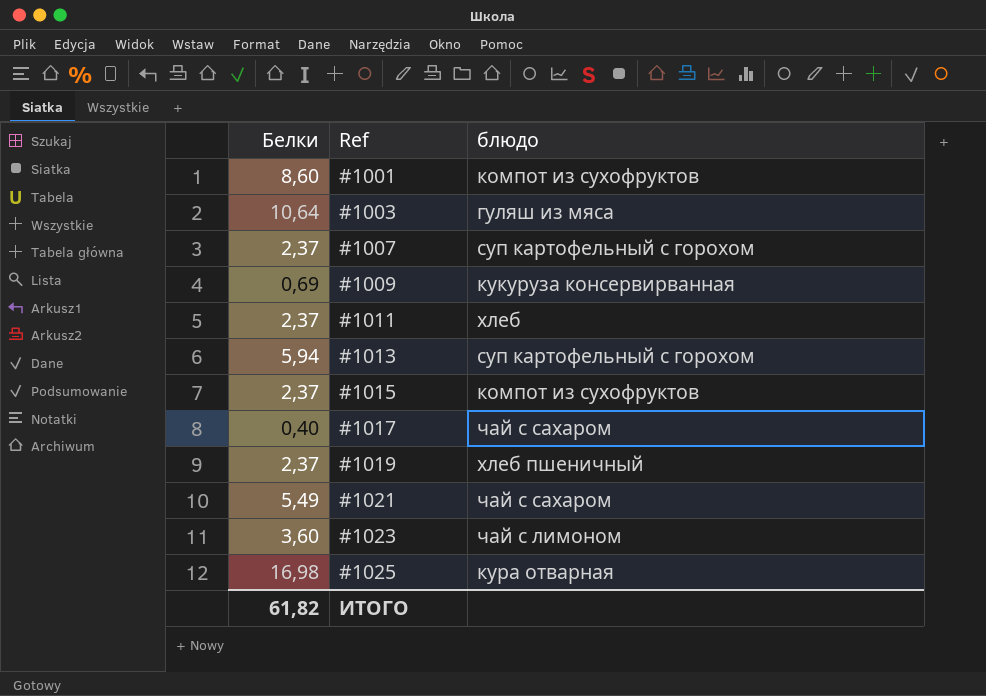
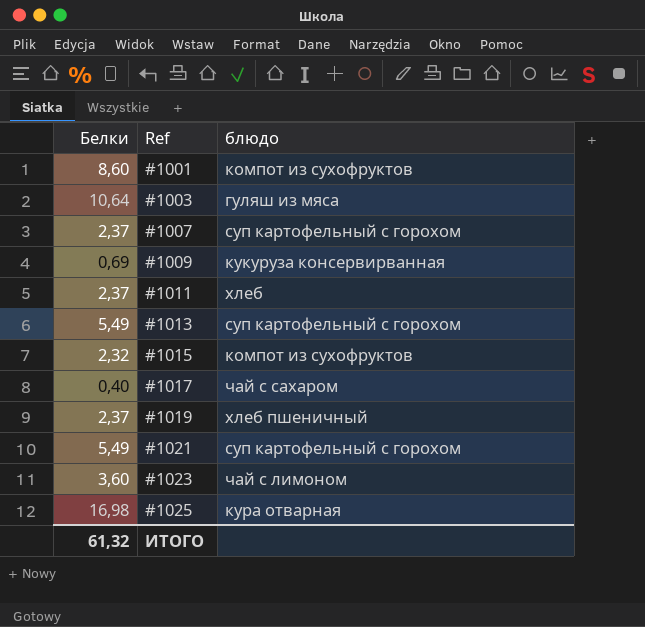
#1013 | Белки: 5,94 -> 5,49
#1015 | Белки: 2,37 -> 2,32
#1021 | блюдо: чай с сахаром -> суп картофельный с горохом
ИТОГО | Белки: 61,82 -> 61,32

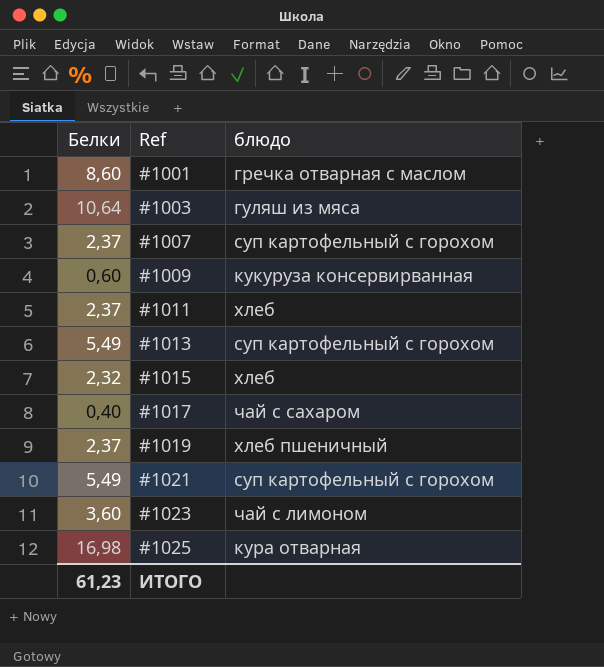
#1001 | блюдо: компот из сухофруктов -> гречка отварная с маслом
#1009 | Белки: 0,69 -> 0,60
#1015 | блюдо: компот из сухофруктов -> хлеб
ИТОГО | Белки: 61,32 -> 61,23

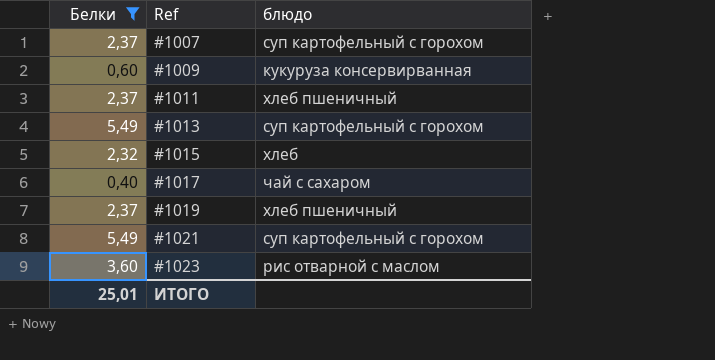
filter: none -> Белки <= 5,49
#1011 | блюдо: хлеб -> хлеб пшеничный
#1023 | блюдо: чай с лимоном -> рис отварной с маслом
ИТОГО | Белки: 61,23 -> 25,01

